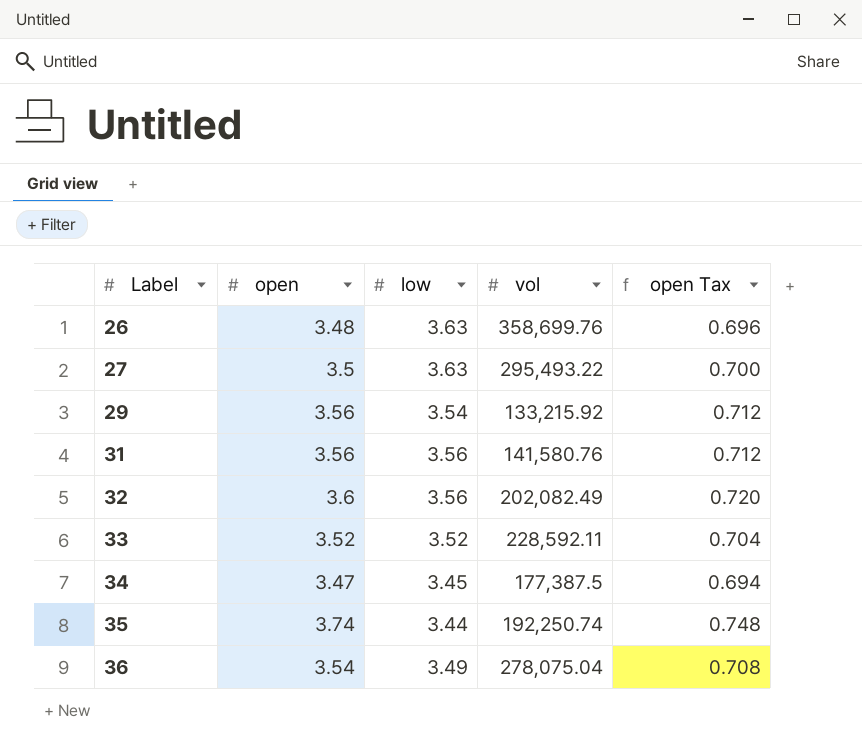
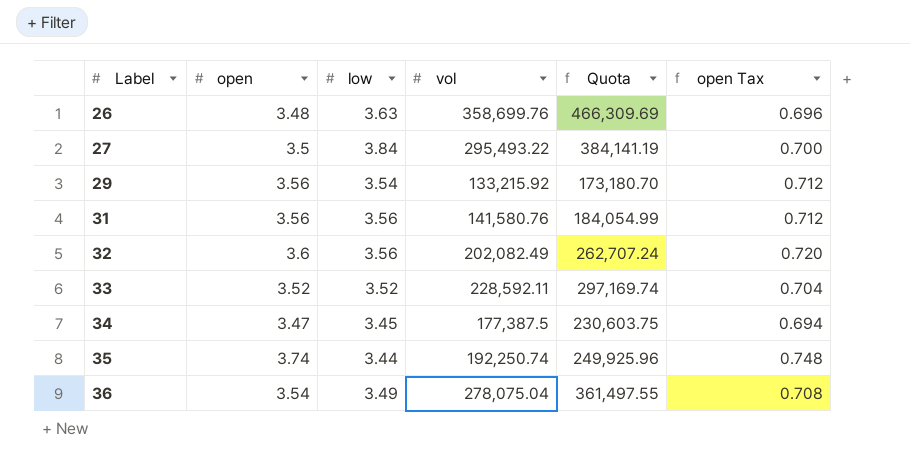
column Quota | formula: none -> [vol] * 1.3
27 | low: 3.63 -> 3.84

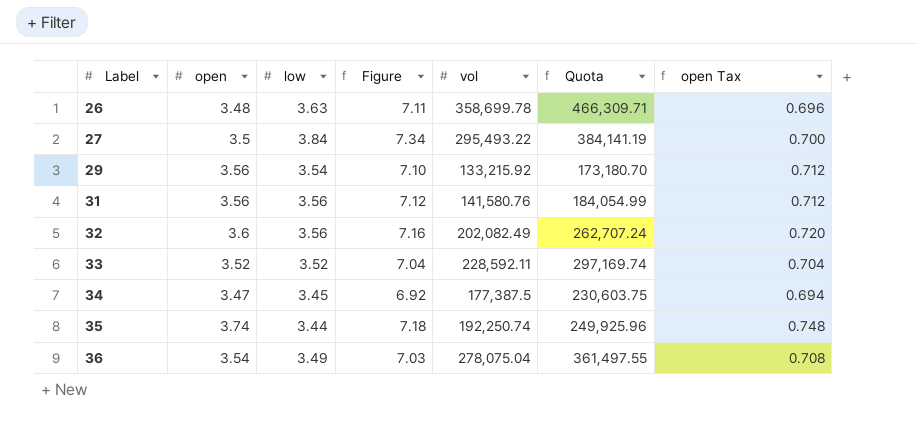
column Figure | formula: none -> [open] + [low]
26 | vol: 358,699.76 -> 358,699.78
26 | Quota: 466,309.69 -> 466,309.71

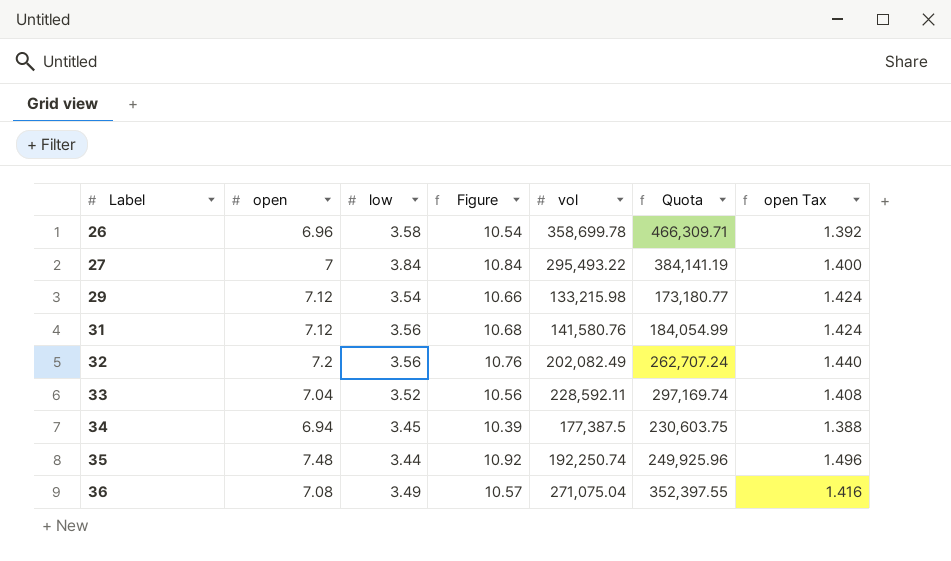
26 | open: 3.48 -> 6.96
26 | low: 3.63 -> 3.58
26 | Figure: 7.11 -> 10.54
26 | open Tax: 0.696 -> 1.392
27 | open: 3.5 -> 7
27 | Figure: 7.34 -> 10.84
27 | open Tax: 0.700 -> 1.400
29 | open: 3.56 -> 7.12
29 | Figure: 7.10 -> 10.66
29 | vol: 133,215.92 -> 133,215.98
29 | Quota: 173,180.70 -> 173,180.77
29 | open Tax: 0.712 -> 1.424
31 | open: 3.56 -> 7.12
31 | Figure: 7.12 -> 10.68
31 | open Tax: 0.712 -> 1.424
32 | open: 3.6 -> 7.2
32 | Figure: 7.16 -> 10.76
32 | open Tax: 0.720 -> 1.440
33 | open: 3.52 -> 7.04
33 | Figure: 7.04 -> 10.56
33 | open Tax: 0.704 -> 1.408
34 | open: 3.47 -> 6.94
34 | Figure: 6.92 -> 10.39
34 | open Tax: 0.694 -> 1.388
35 | open: 3.74 -> 7.48
35 | Figure: 7.18 -> 10.92
35 | open Tax: 0.748 -> 1.496
36 | open: 3.54 -> 7.08
36 | Figure: 7.03 -> 10.57
36 | vol: 278,075.04 -> 271,075.04
36 | Quota: 361,497.55 -> 352,397.55
36 | open Tax: 0.708 -> 1.416

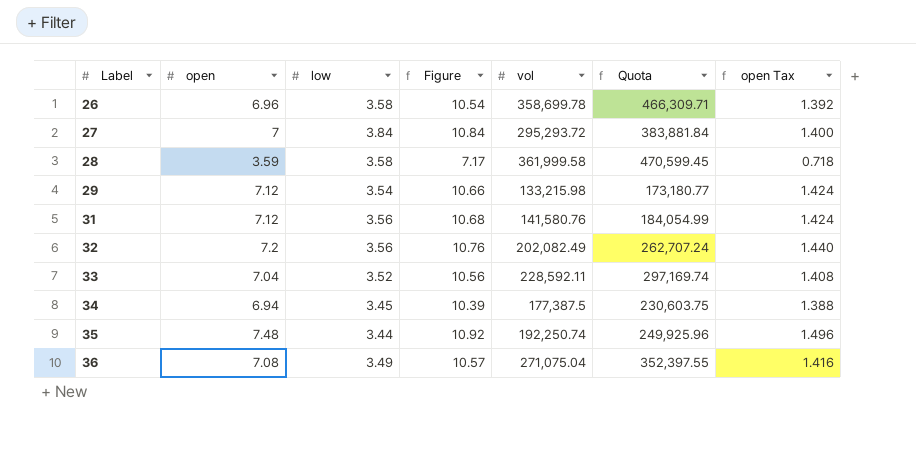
27 | vol: 295,493.22 -> 295,293.72
27 | Quota: 384,141.19 -> 383,881.84
row 28: none -> 3.59 | 3.58 | 7.17 | 361,999.58 | 470,599.45 | 0.718

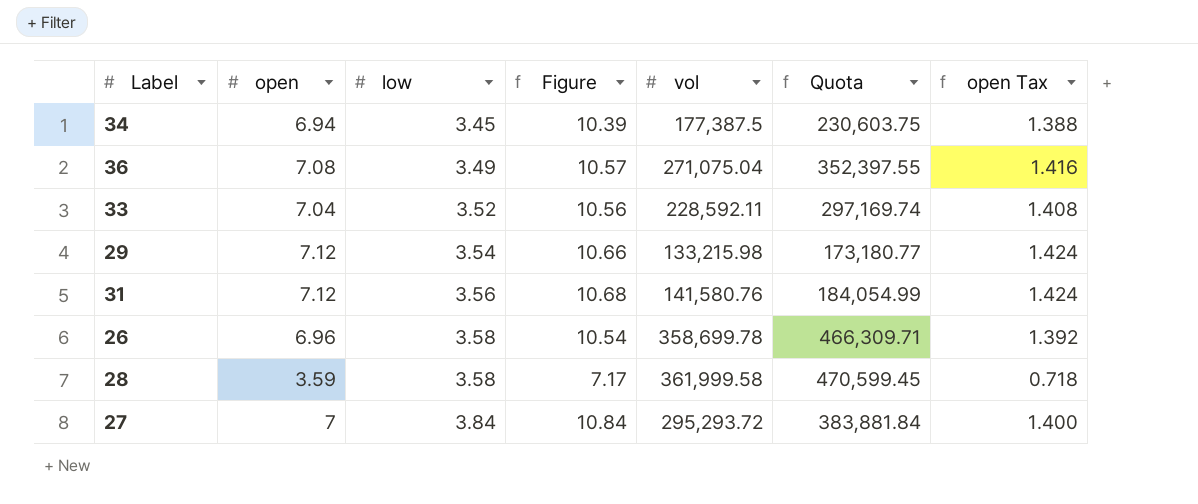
row order: Label ascending -> low ascending
row 32: 7.2 | 3.56 | 10.76 | 202,082.49 | 262,707.24 | 1.440 -> none
row 35: 7.48 | 3.44 | 10.92 | 192,250.74 | 249,925.96 | 1.496 -> none

